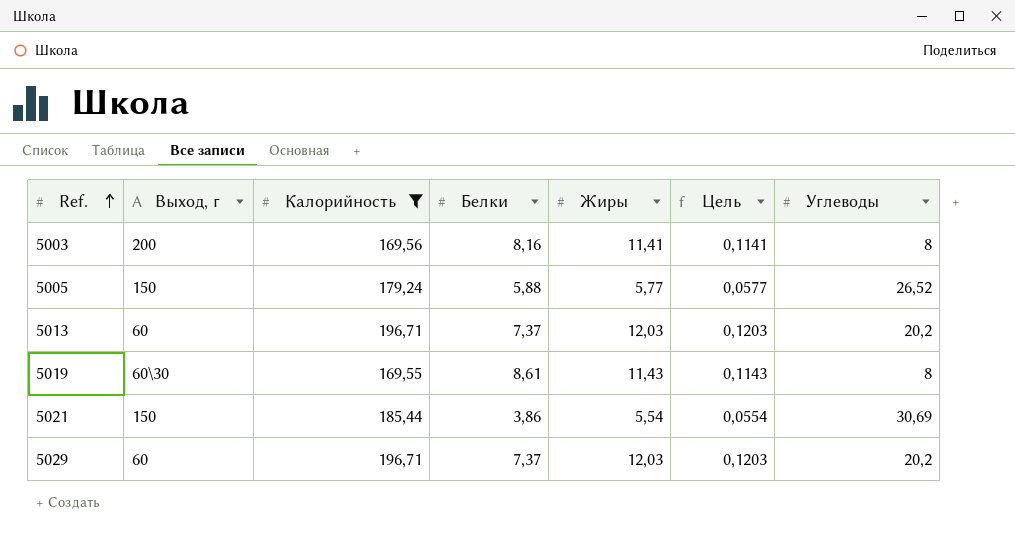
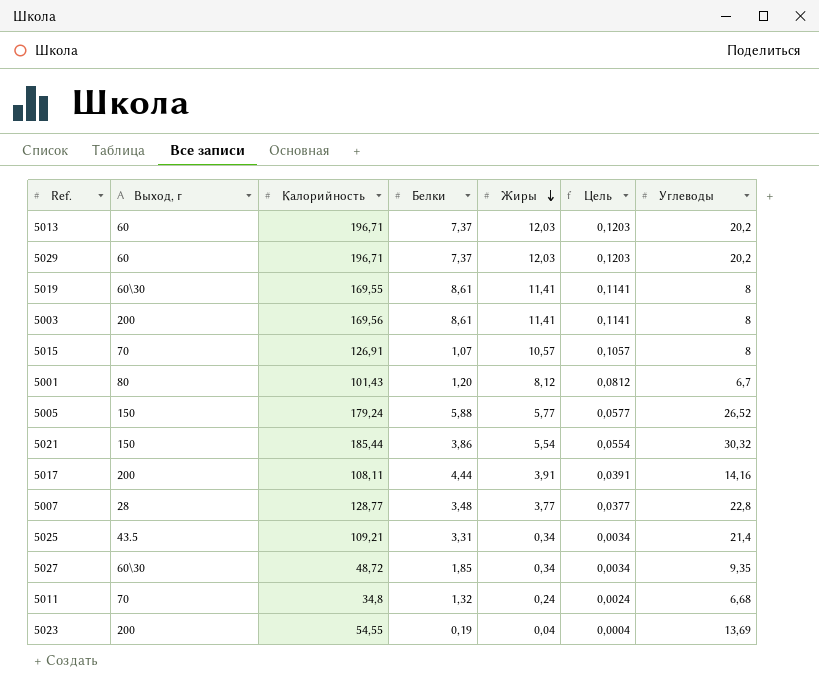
filter: Калорийность >= 169,55 -> none
row order: Ref. ascending -> Жиры descending
5019 | Жиры: 11,43 -> 11,41
5019 | Цель: 0,1143 -> 0,1141
5003 | Белки: 8,16 -> 8,61
5021 | Углеводы: 30,69 -> 30,32

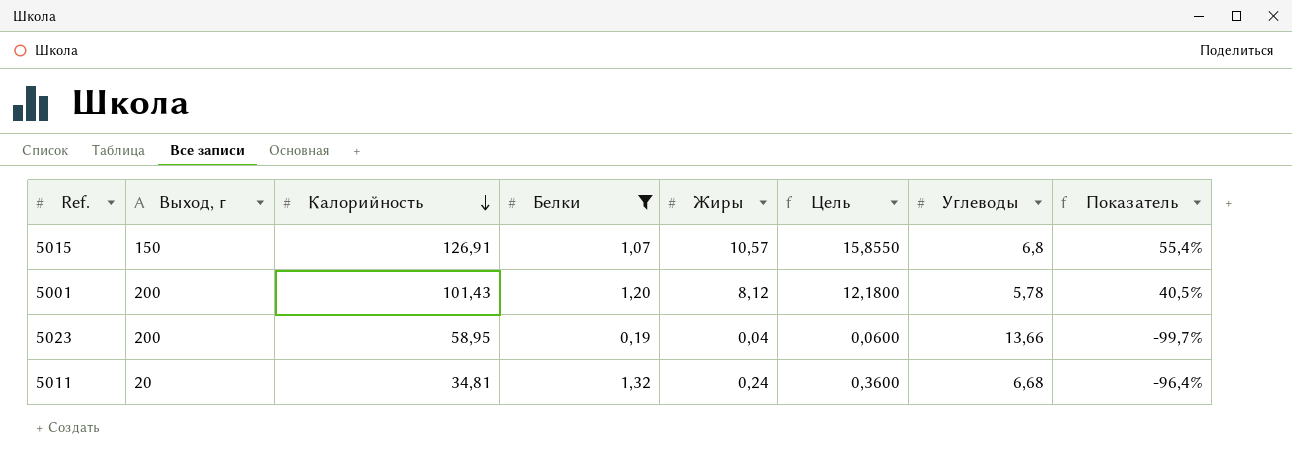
filter: none -> Белки <= 1,32
row order: Жиры descending -> Калорийность descending
column Цель | formula: [Жиры] * 0,01 -> [Жиры] * 1,5
column Показатель | formula: none -> ([Жиры] - [Углеводы]) / [Углеводы]
5015 | Выход, г: 70 -> 150
5015 | Углеводы: 8 -> 6,8
5001 | Выход, г: 80 -> 200
5001 | Углеводы: 6,7 -> 5,78
5023 | Калорийность: 54,55 -> 58,95
5023 | Углеводы: 13,69 -> 13,66
5011 | Выход, г: 70 -> 20
5011 | Калорийность: 34,8 -> 34,81

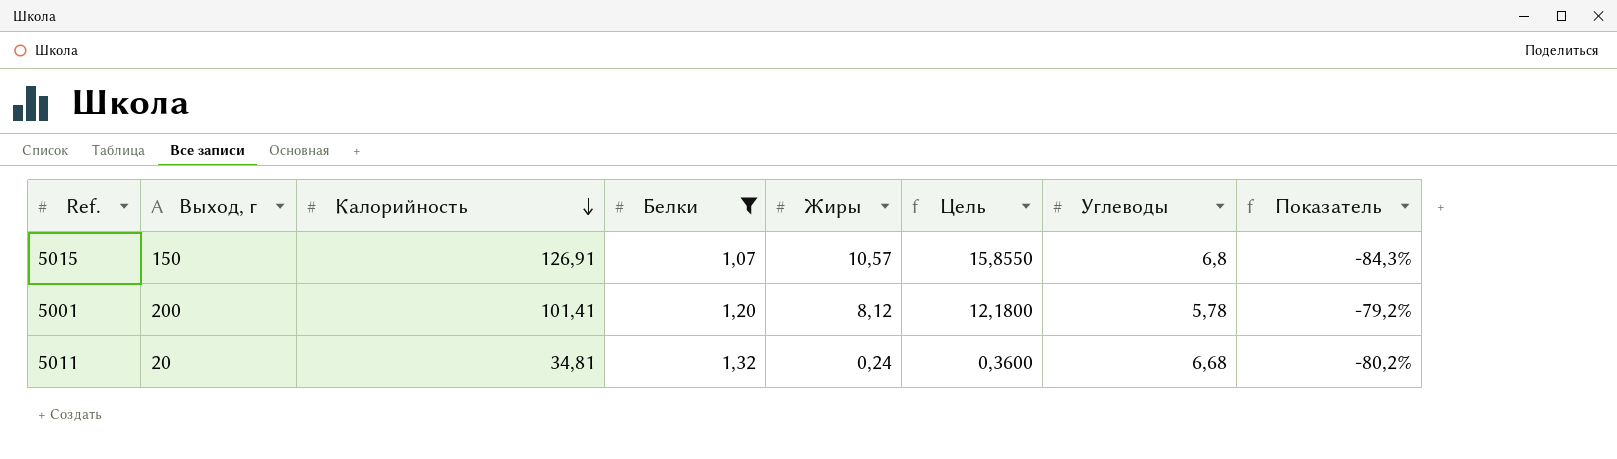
column Показатель | formula: ([Жиры] - [Углеводы]) / [Углеводы] -> ([Белки] - [Углеводы]) / [Углеводы]
row 5023: 200 | 58,95 | 0,19 | 0,04 | 0,0600 | 13,66 | -99,7% -> none
5001 | Калорийность: 101,43 -> 101,41

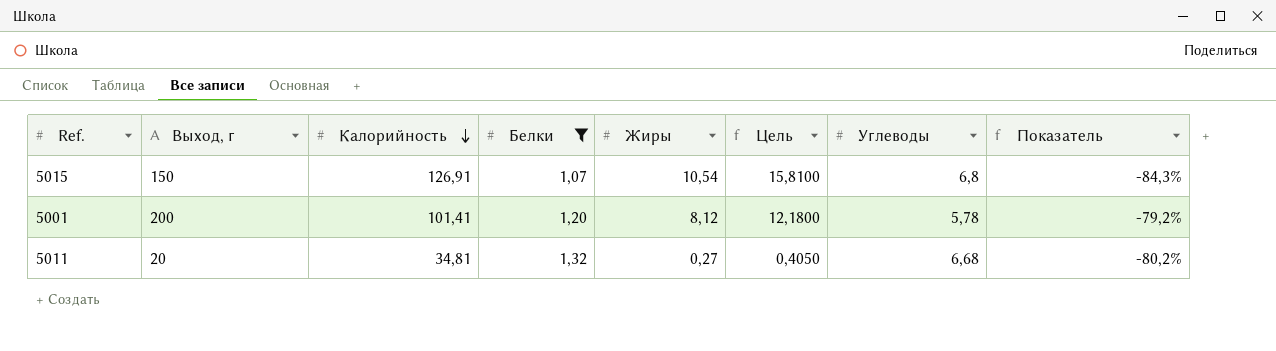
5015 | Жиры: 10,57 -> 10,54
5015 | Цель: 15,8550 -> 15,8100
5011 | Жиры: 0,24 -> 0,27
5011 | Цель: 0,3600 -> 0,4050

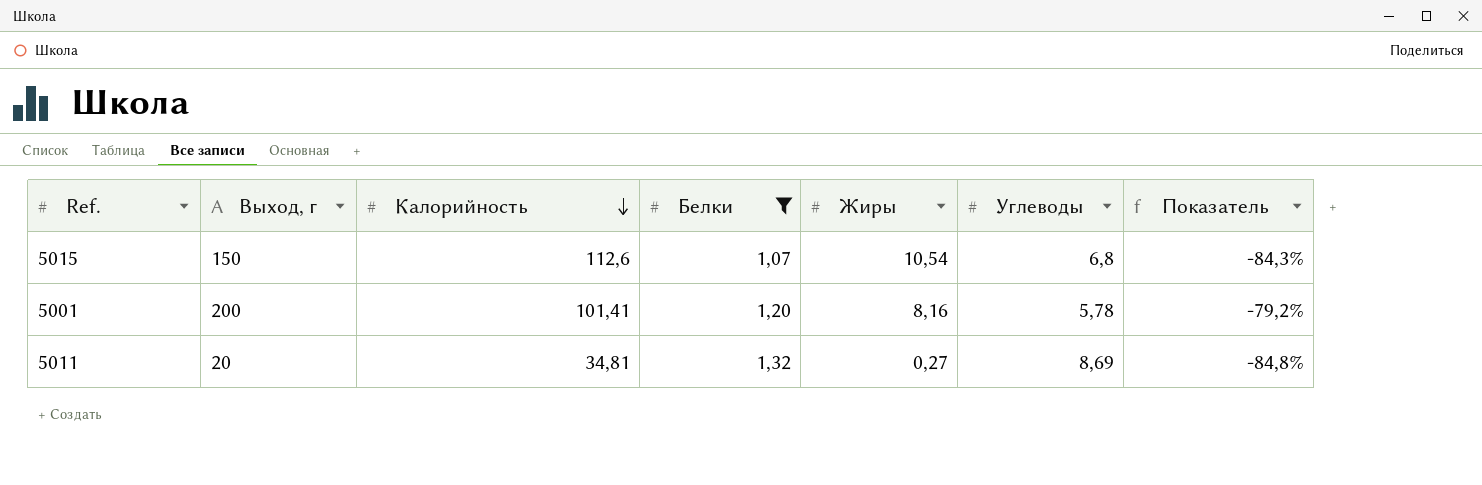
column Цель | formula: [Жиры] * 1,5 -> none
5015 | Калорийность: 126,91 -> 112,6
5001 | Жиры: 8,12 -> 8,16
5011 | Углеводы: 6,68 -> 8,69
5011 | Показатель: -80,2% -> -84,8%

